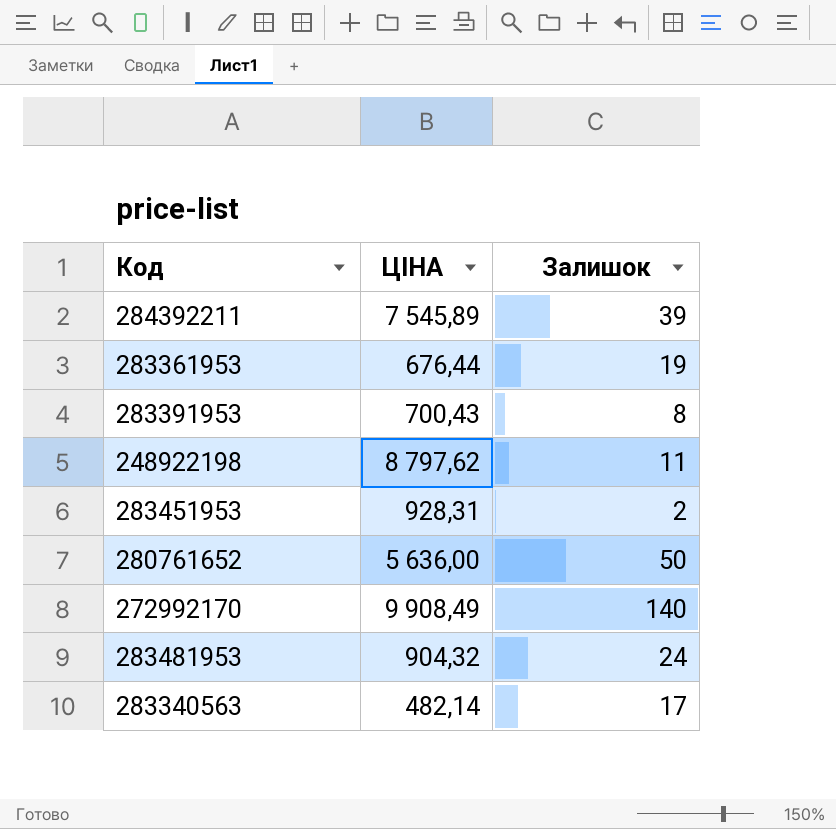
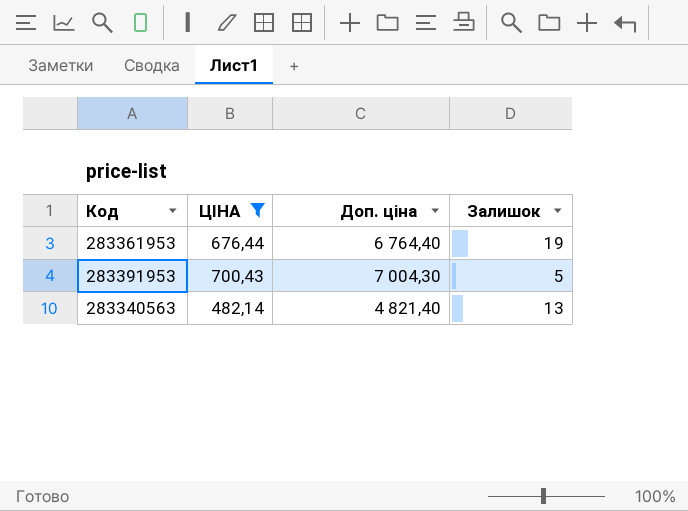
filter: none -> ЦІНА <= 700,43
column Доп. ціна | position: none -> 3
283391953 | Залишок: 8 -> 5
283340563 | Залишок: 17 -> 13

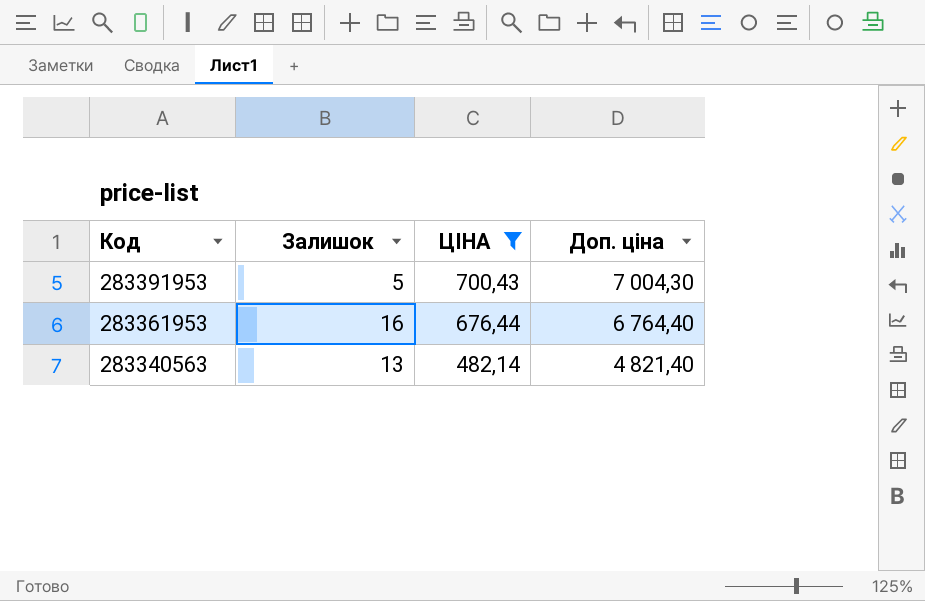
row order: none -> Код descending
column Залишок | position: 4 -> 2
283361953 | Залишок: 19 -> 16

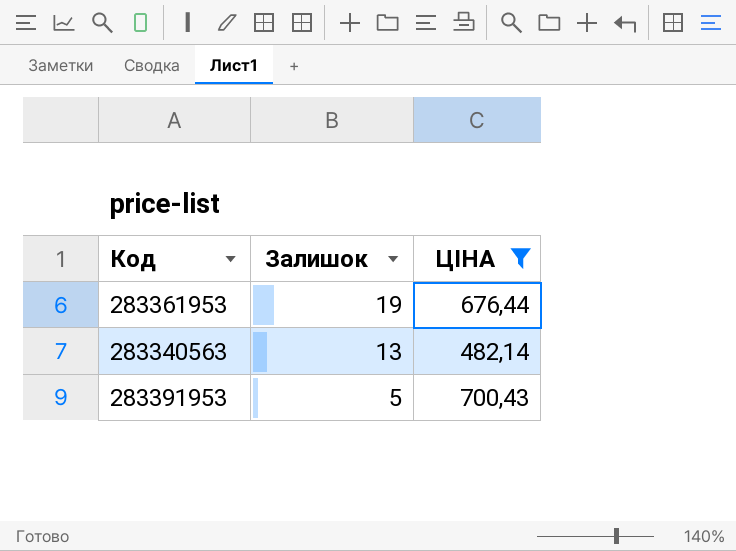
row order: Код descending -> Залишок descending
column Доп. ціна | position: 4 -> none
283361953 | Залишок: 16 -> 19

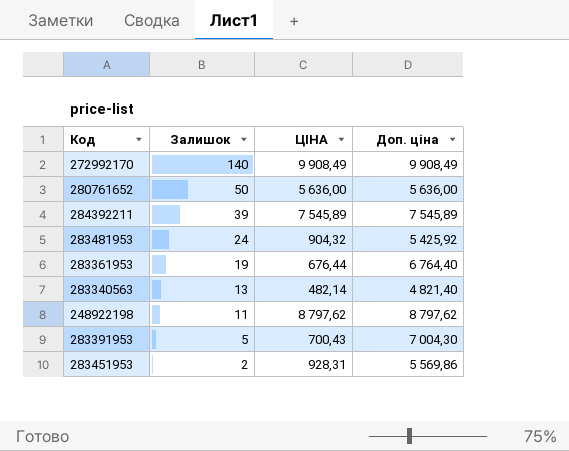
filter: ЦІНА <= 700,43 -> none
column Доп. ціна | position: none -> 4

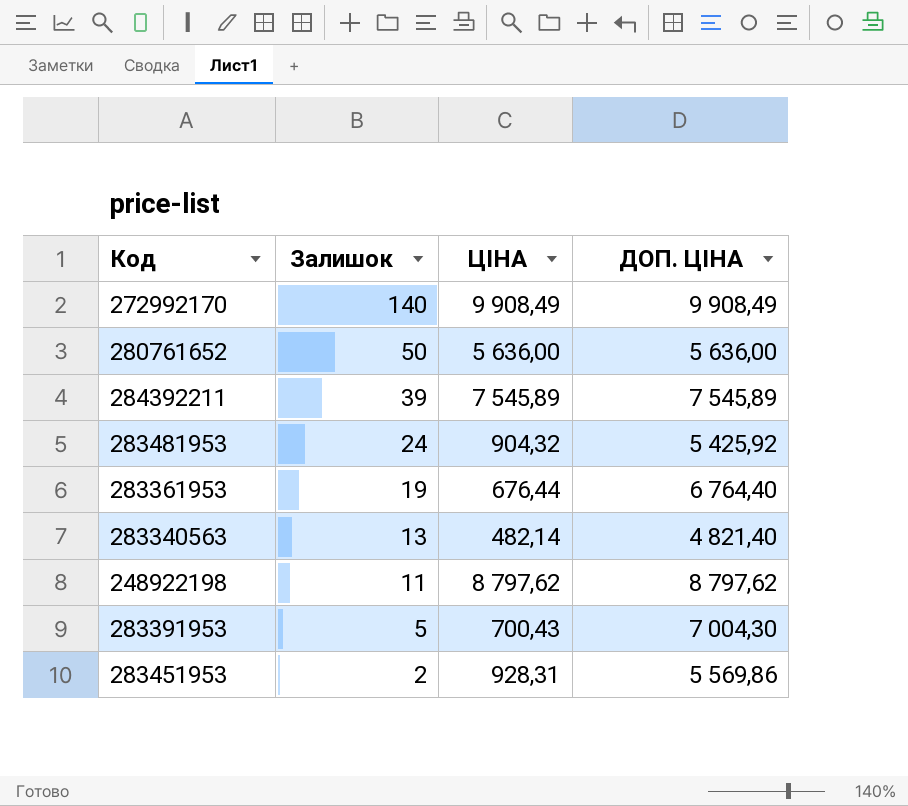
column name: Доп. ціна -> ДОП. ЦІНА

